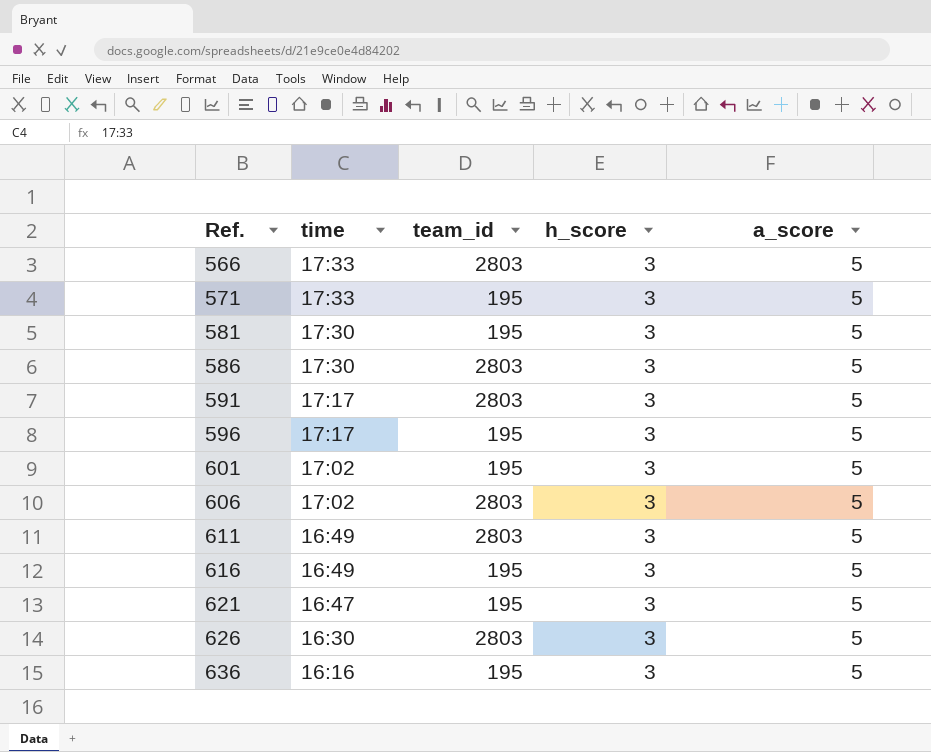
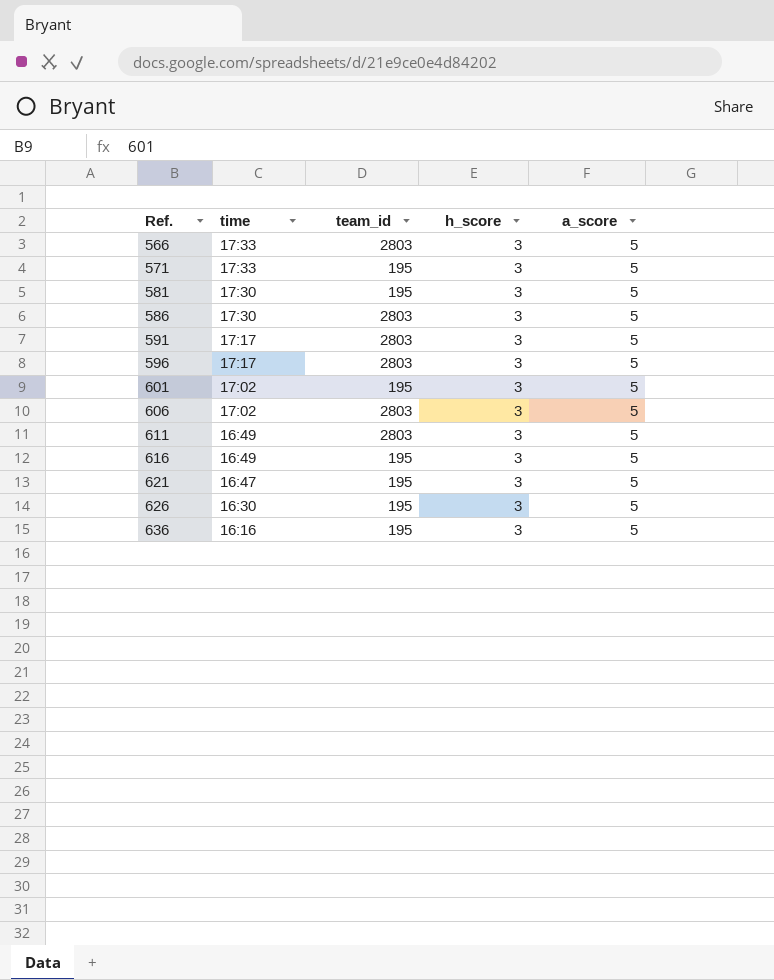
596 | team_id: 195 -> 2803
626 | team_id: 2803 -> 195

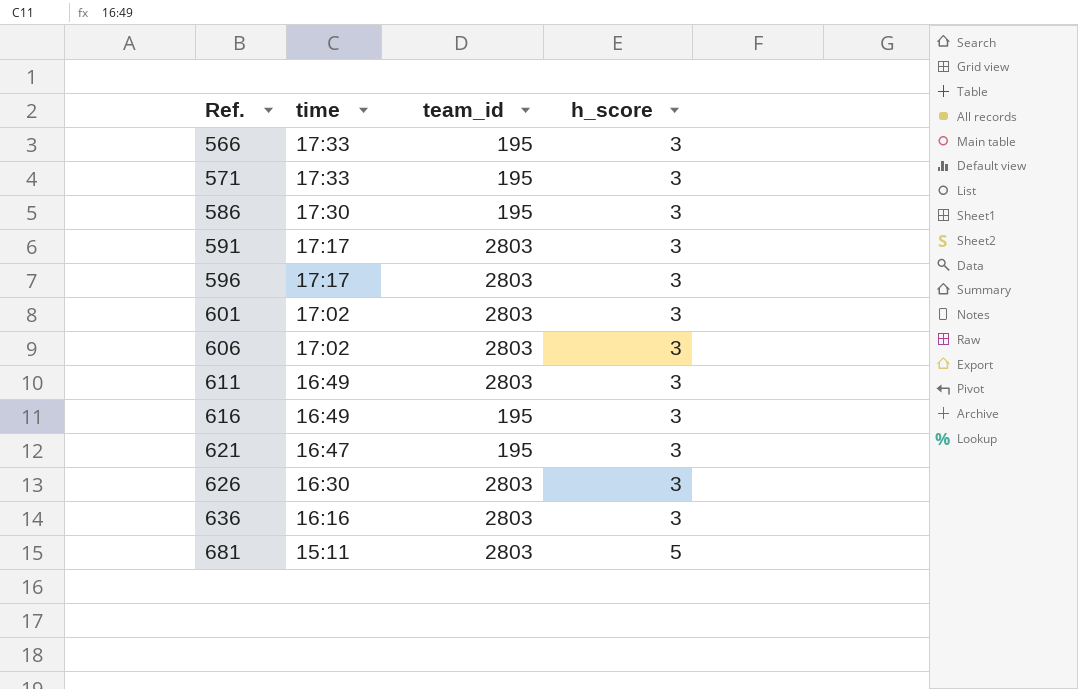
column a_score | position: 5 -> none
row 581: 17:30 | 195 | 3 | 5 -> none
566 | team_id: 2803 -> 195
586 | team_id: 2803 -> 195
601 | team_id: 195 -> 2803
626 | team_id: 195 -> 2803
636 | team_id: 195 -> 2803
row 681: none -> 15:11 | 2803 | 5

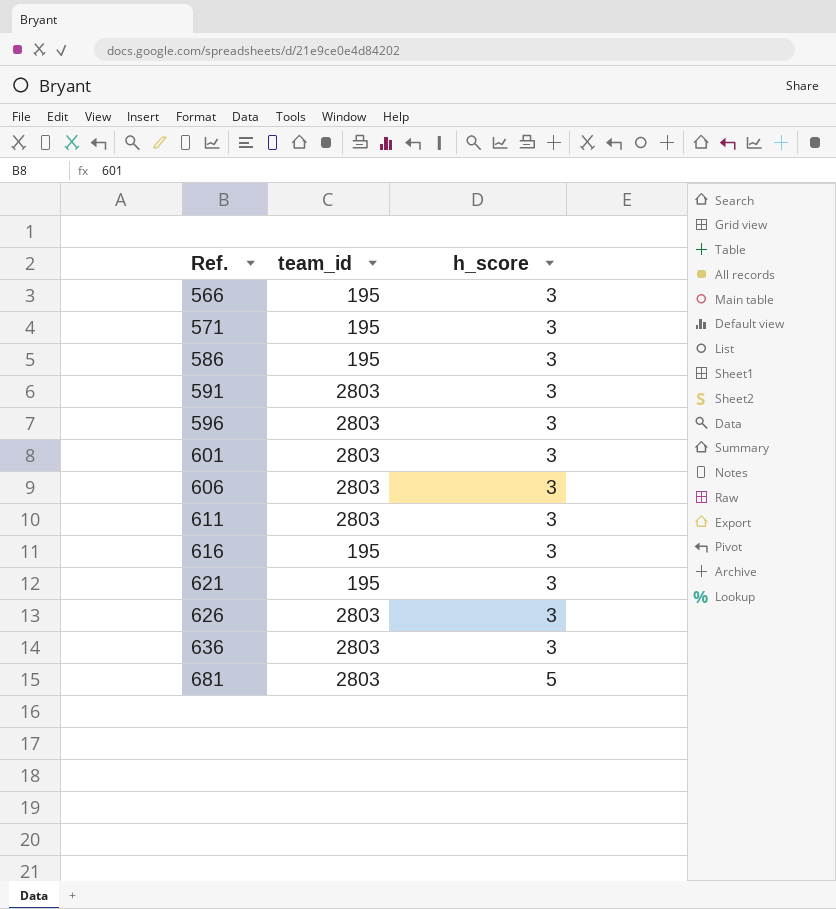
column time | position: 2 -> none

